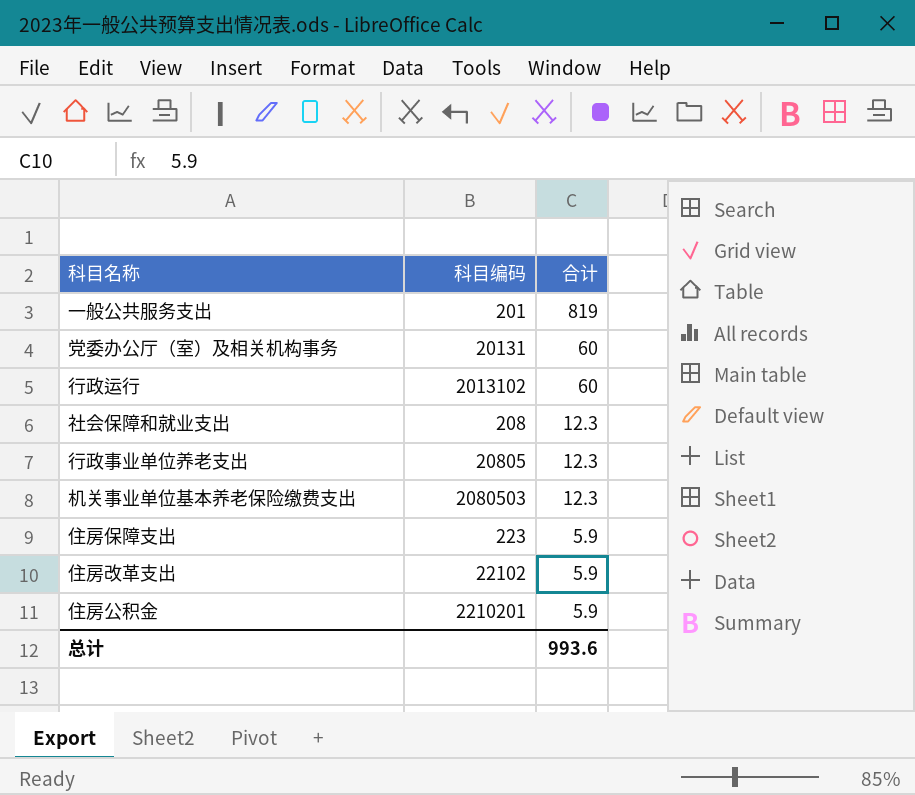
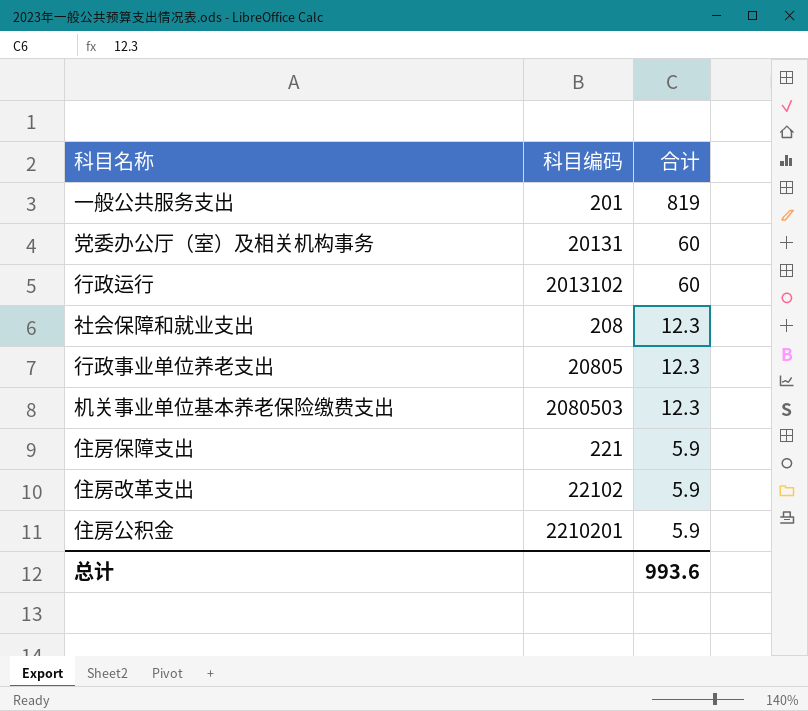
住房保障支出 | 科目编码: 223 -> 221

